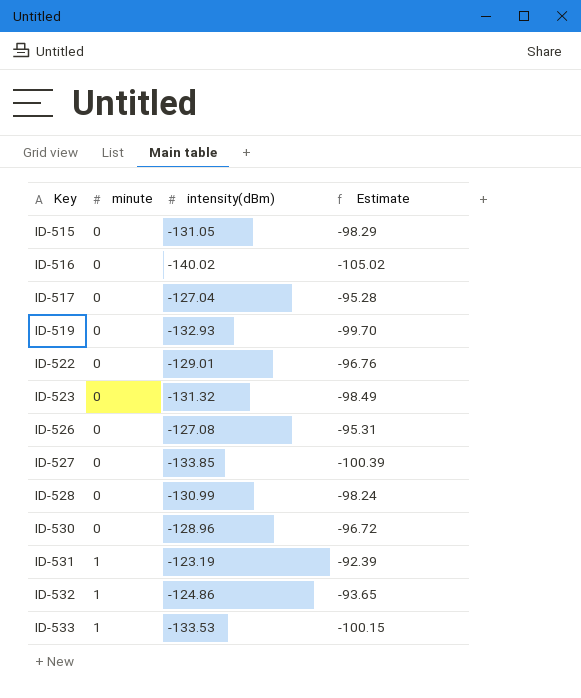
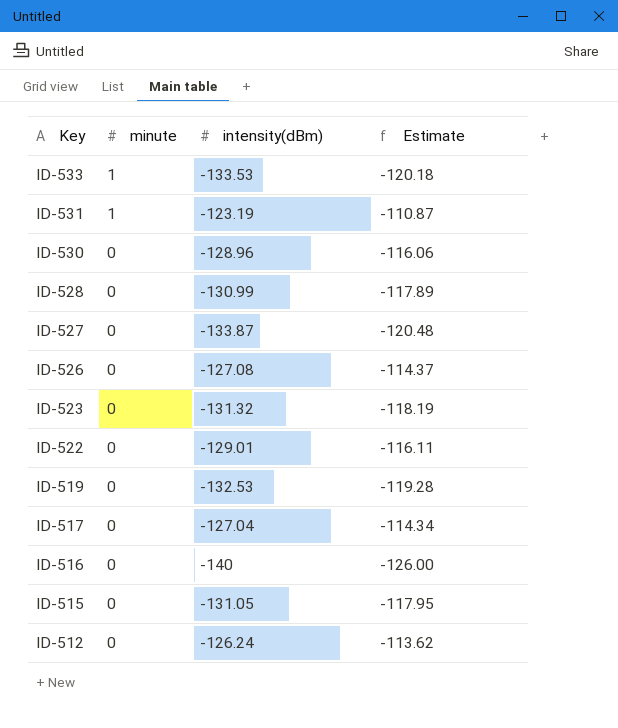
row order: Key ascending -> Key descending
column Estimate | formula: [intensity(dBm)] * 0.75 -> [intensity(dBm)] * 0.9
row ID-532: 1 | -124.86 | -93.65 -> none
ID-527 | intensity(dBm): -133.85 -> -133.87
ID-519 | intensity(dBm): -132.93 -> -132.53
ID-516 | intensity(dBm): -140.02 -> -140
row ID-512: none -> 0 | -126.24 | -113.62

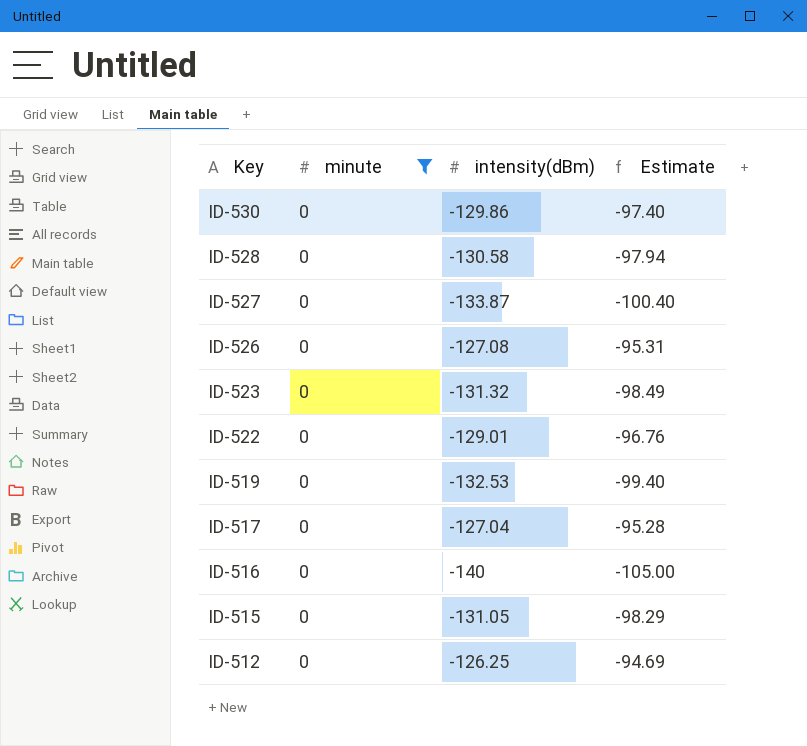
filter: none -> minute = 0
column Estimate | formula: [intensity(dBm)] * 0.9 -> [intensity(dBm)] * 0.75
ID-530 | intensity(dBm): -128.96 -> -129.86
ID-528 | intensity(dBm): -130.99 -> -130.58
ID-512 | intensity(dBm): -126.24 -> -126.25

